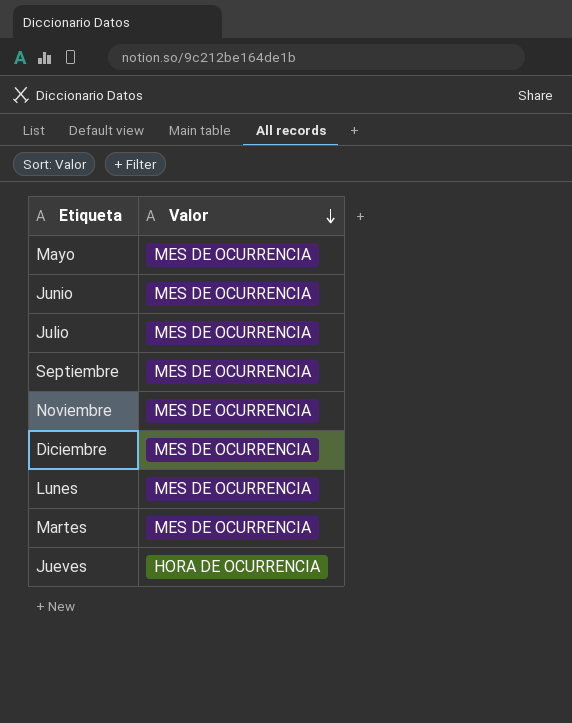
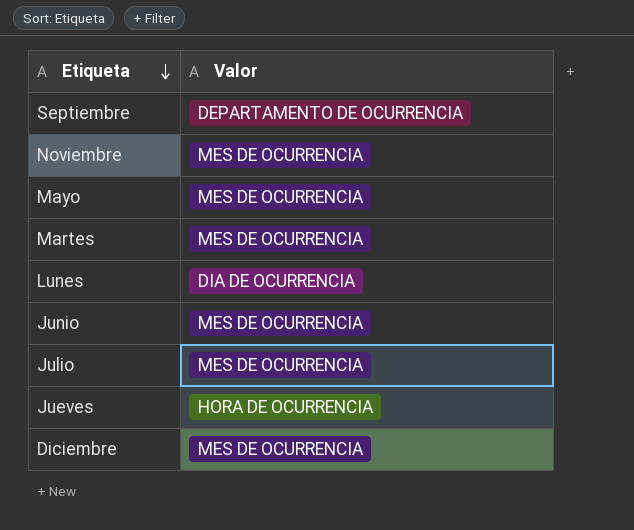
row order: Valor descending -> Etiqueta descending
Septiembre | Valor: MES DE OCURRENCIA -> DEPARTAMENTO DE OCURRENCIA
Lunes | Valor: MES DE OCURRENCIA -> DIA DE OCURRENCIA

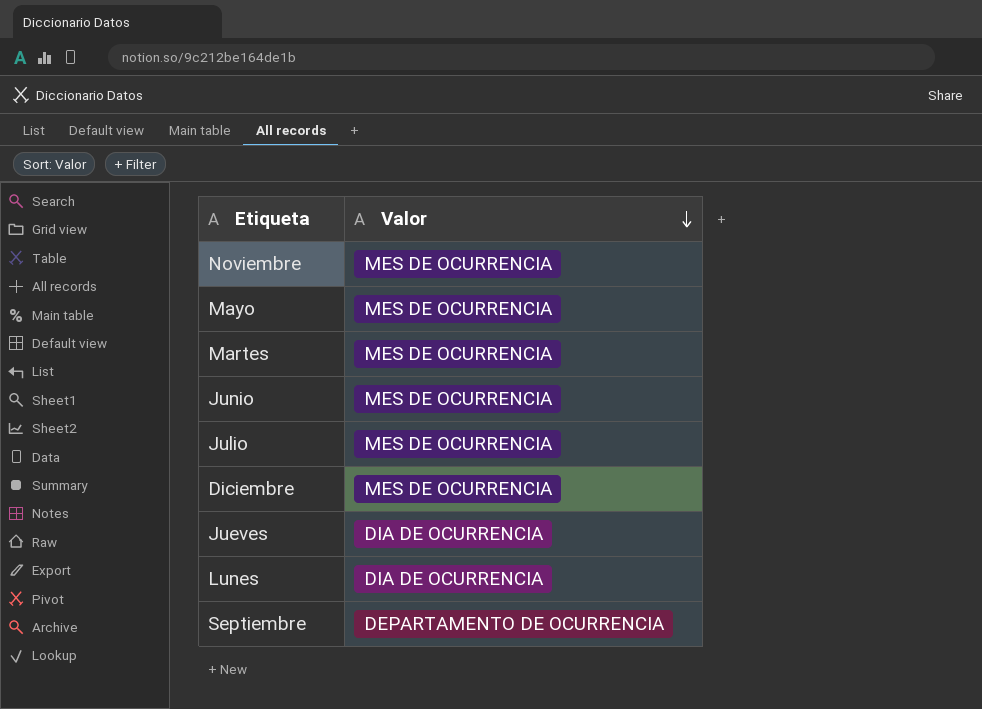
row order: Etiqueta descending -> Valor descending
Jueves | Valor: HORA DE OCURRENCIA -> DIA DE OCURRENCIA

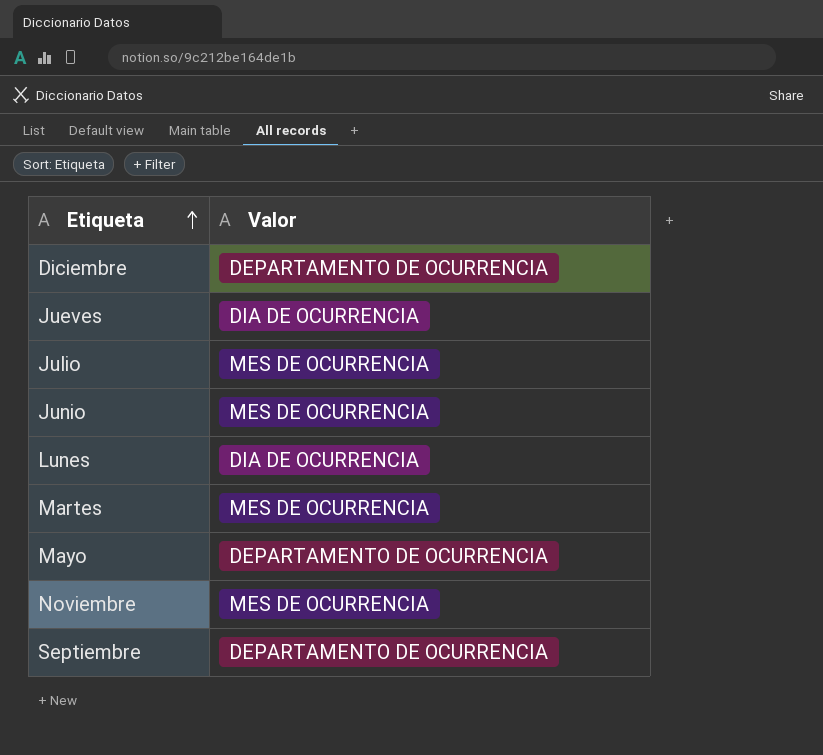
row order: Valor descending -> Etiqueta ascending
Diciembre | Valor: MES DE OCURRENCIA -> DEPARTAMENTO DE OCURRENCIA
Mayo | Valor: MES DE OCURRENCIA -> DEPARTAMENTO DE OCURRENCIA

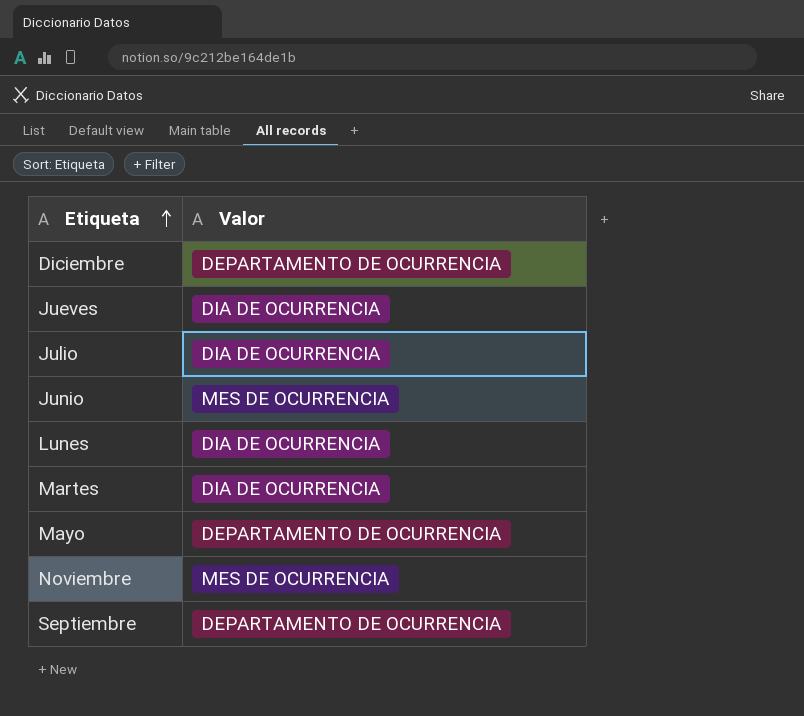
Julio | Valor: MES DE OCURRENCIA -> DIA DE OCURRENCIA
Martes | Valor: MES DE OCURRENCIA -> DIA DE OCURRENCIA

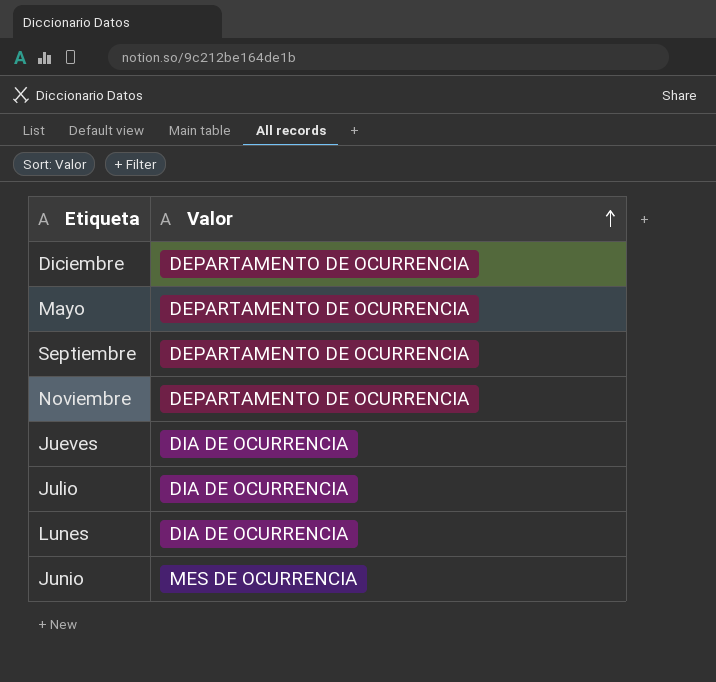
row order: Etiqueta ascending -> Valor ascending
row Martes: DIA DE OCURRENCIA -> none
Noviembre | Valor: MES DE OCURRENCIA -> DEPARTAMENTO DE OCURRENCIA

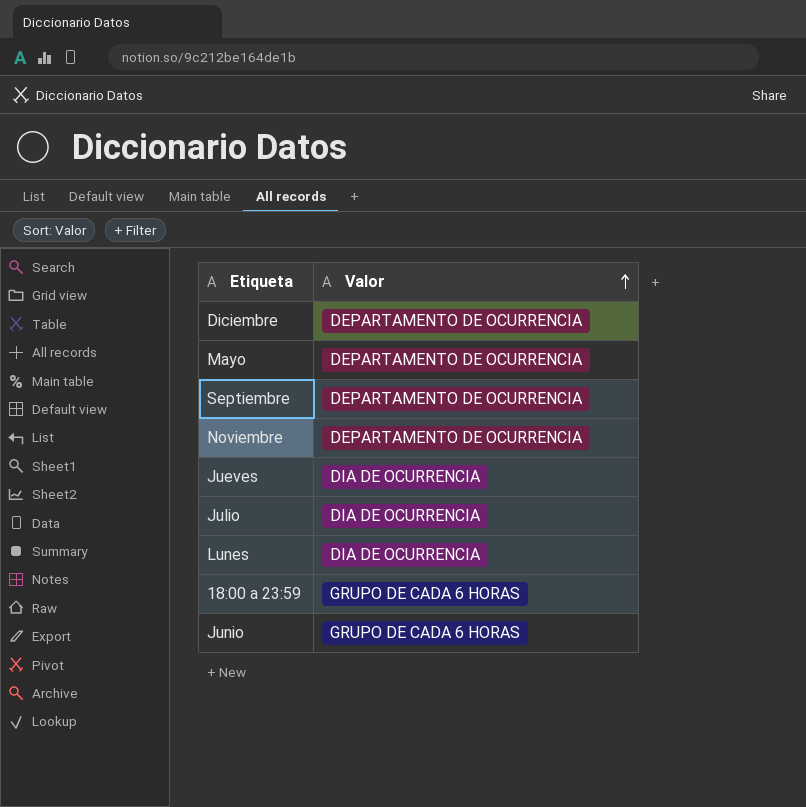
row 18:00 a 23:59: none -> GRUPO DE CADA 6 HORAS
Junio | Valor: MES DE OCURRENCIA -> GRUPO DE CADA 6 HORAS

